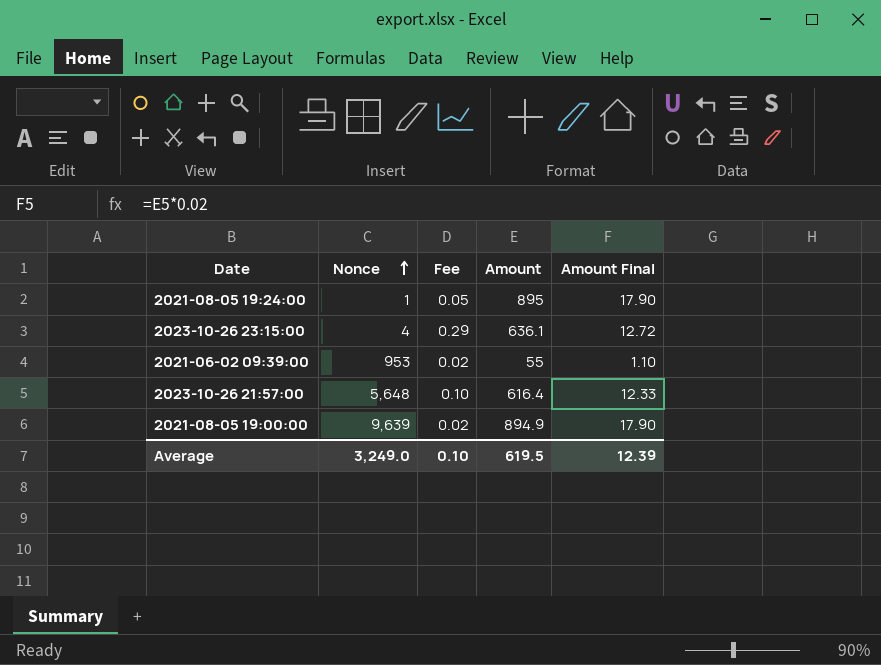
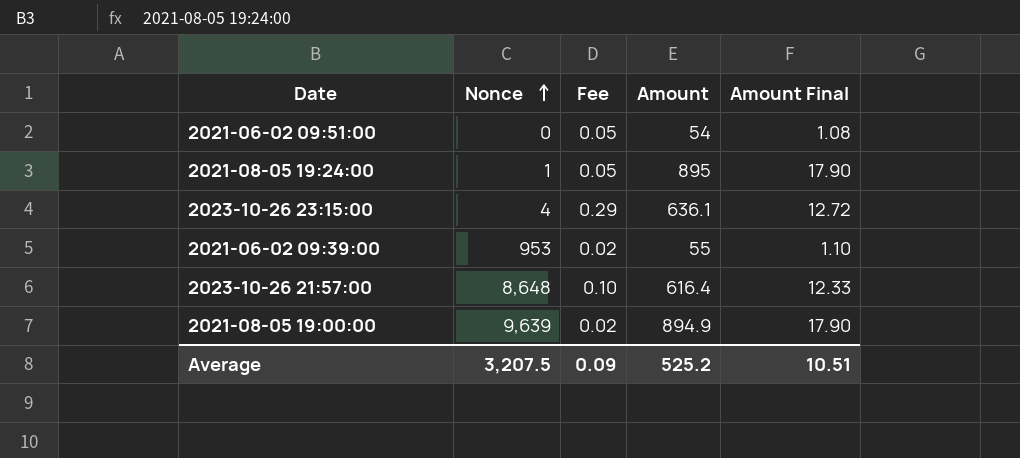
row 2021-06-02 09:51:00: none -> 0 | 0.05 | 54 | 1.08
2023-10-26 21:57:00 | Nonce: 5,648 -> 8,648
Average | Nonce: 3,249.0 -> 3,207.5
Average | Fee: 0.10 -> 0.09
Average | Amount: 619.5 -> 525.2
Average | Amount Final: 12.39 -> 10.51

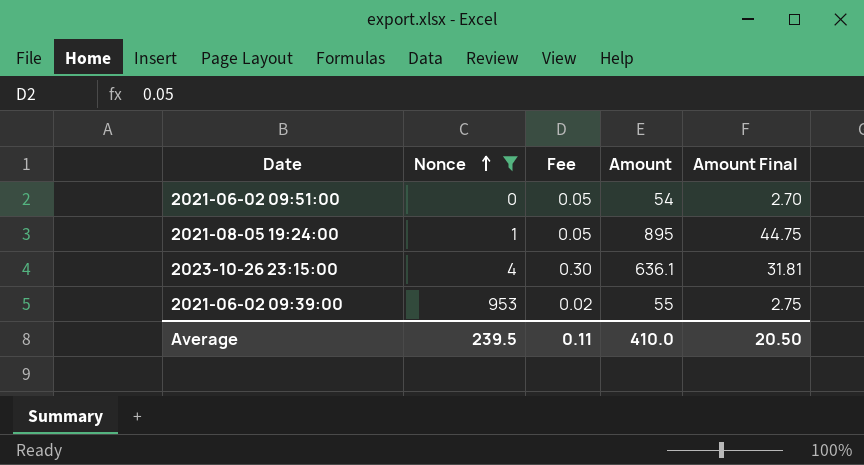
filter: none -> Nonce <= 953
column Amount Final | formula: [Amount] * 0.02 -> [Amount] * 0.05
2023-10-26 23:15:00 | Fee: 0.29 -> 0.30
Average | Nonce: 3,207.5 -> 239.5
Average | Fee: 0.09 -> 0.11
Average | Amount: 525.2 -> 410.0
Average | Amount Final: 10.51 -> 20.50

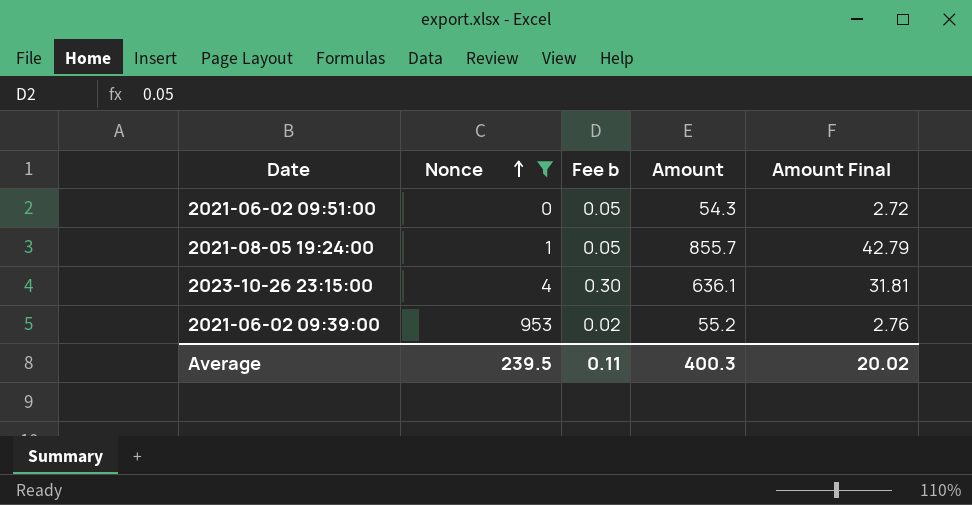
column name: Fee -> Fee b
2021-06-02 09:51:00 | Amount: 54 -> 54.3
2021-06-02 09:51:00 | Amount Final: 2.70 -> 2.72
2021-08-05 19:24:00 | Amount: 895 -> 855.7
2021-08-05 19:24:00 | Amount Final: 44.75 -> 42.79
2021-06-02 09:39:00 | Amount: 55 -> 55.2
2021-06-02 09:39:00 | Amount Final: 2.75 -> 2.76
Average | Amount: 410.0 -> 400.3
Average | Amount Final: 20.50 -> 20.02

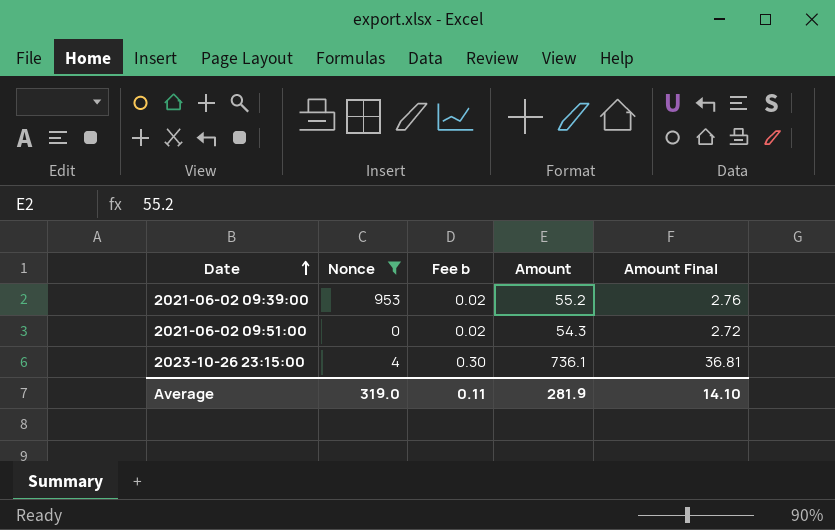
row order: Nonce ascending -> Date ascending
row 2021-08-05 19:24:00: 1 | 0.05 | 855.7 | 42.79 -> none
2021-06-02 09:51:00 | Fee b: 0.05 -> 0.02
2023-10-26 23:15:00 | Amount: 636.1 -> 736.1
2023-10-26 23:15:00 | Amount Final: 31.81 -> 36.81
Average | Nonce: 239.5 -> 319.0
Average | Amount: 400.3 -> 281.9
Average | Amount Final: 20.02 -> 14.10

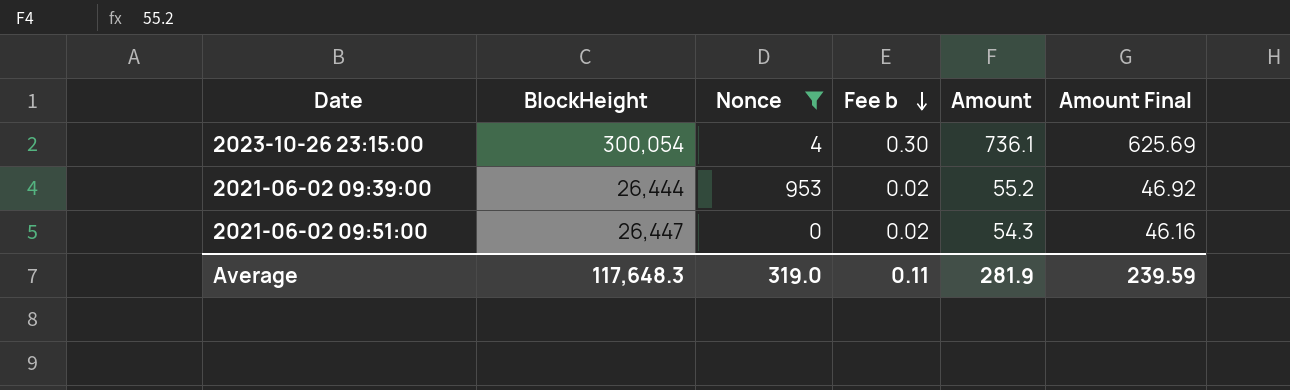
row order: Date ascending -> Fee b descending
column BlockHeight | position: none -> 2
column Amount Final | formula: [Amount] * 0.05 -> [Amount] * 0.85
Average | Amount Final: 14.10 -> 239.59

